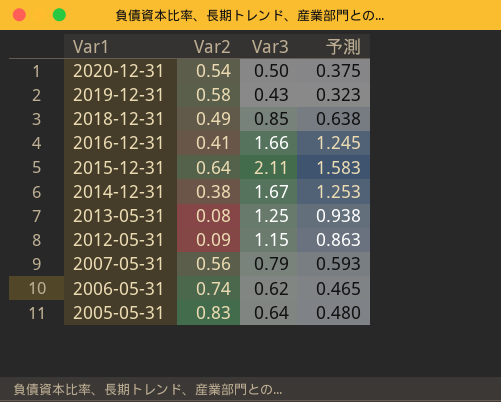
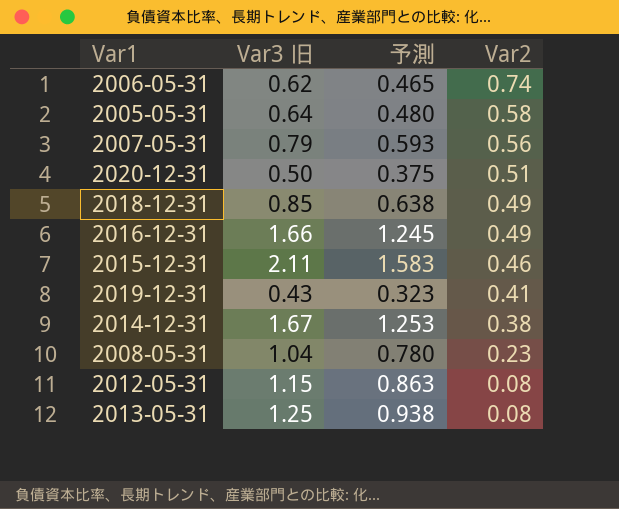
row order: Var1 descending -> Var2 descending
column name: Var3 -> Var3 旧
column Var2 | position: 2 -> 4
2005-05-31 | Var2: 0.83 -> 0.58
2020-12-31 | Var2: 0.54 -> 0.51
2016-12-31 | Var2: 0.41 -> 0.49
2015-12-31 | Var2: 0.64 -> 0.46
2019-12-31 | Var2: 0.58 -> 0.41
row 2008-05-31: none -> 1.04 | 0.780 | 0.23
2012-05-31 | Var2: 0.09 -> 0.08

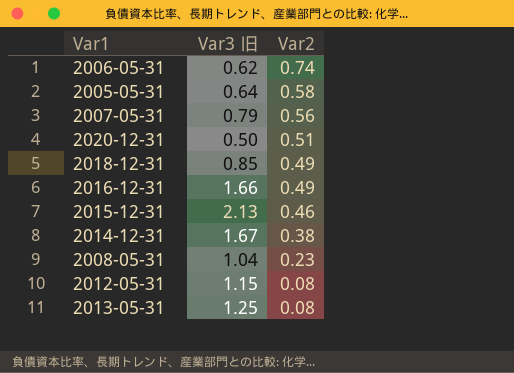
column 予測 | formula: [Var3 旧] * 0.75 -> none
row 2019-12-31: 0.43 | 0.323 | 0.41 -> none
2015-12-31 | Var3 旧: 2.11 -> 2.13

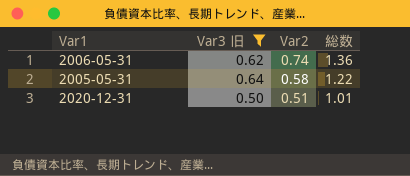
filter: none -> Var3 旧 <= 0.64
column 総数 | formula: none -> [Var3 旧] + [Var2]

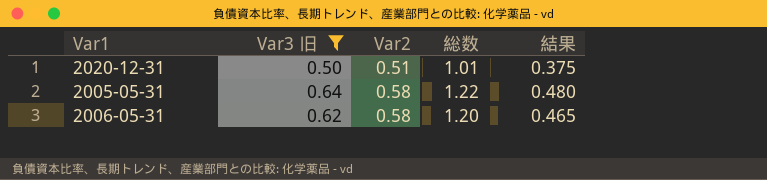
row order: Var2 descending -> Var2 ascending
column 結果 | formula: none -> [Var3 旧] * 0.75
2006-05-31 | Var2: 0.74 -> 0.58
2006-05-31 | 総数: 1.36 -> 1.20

